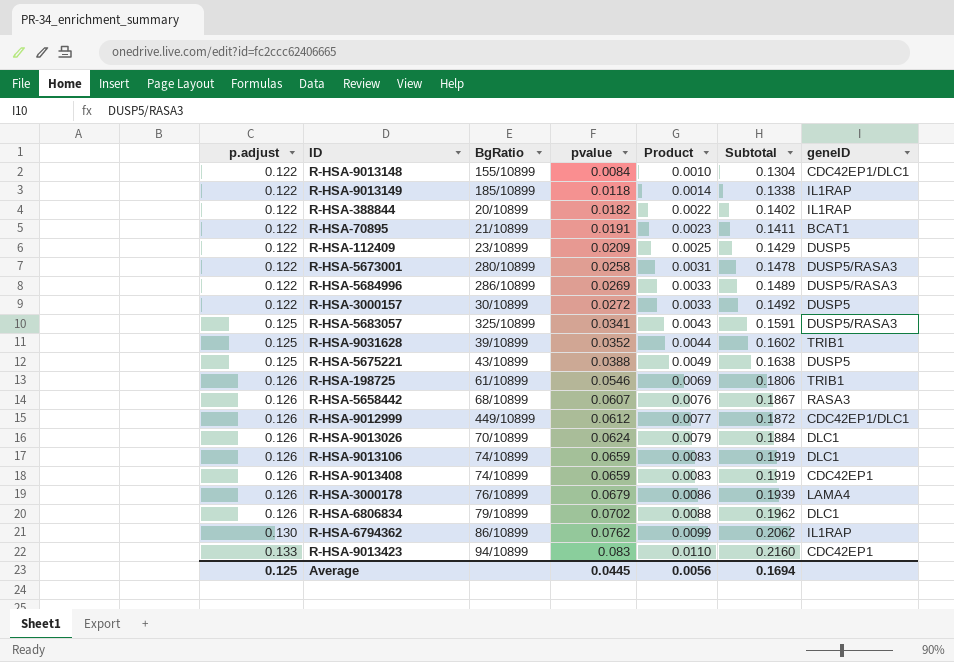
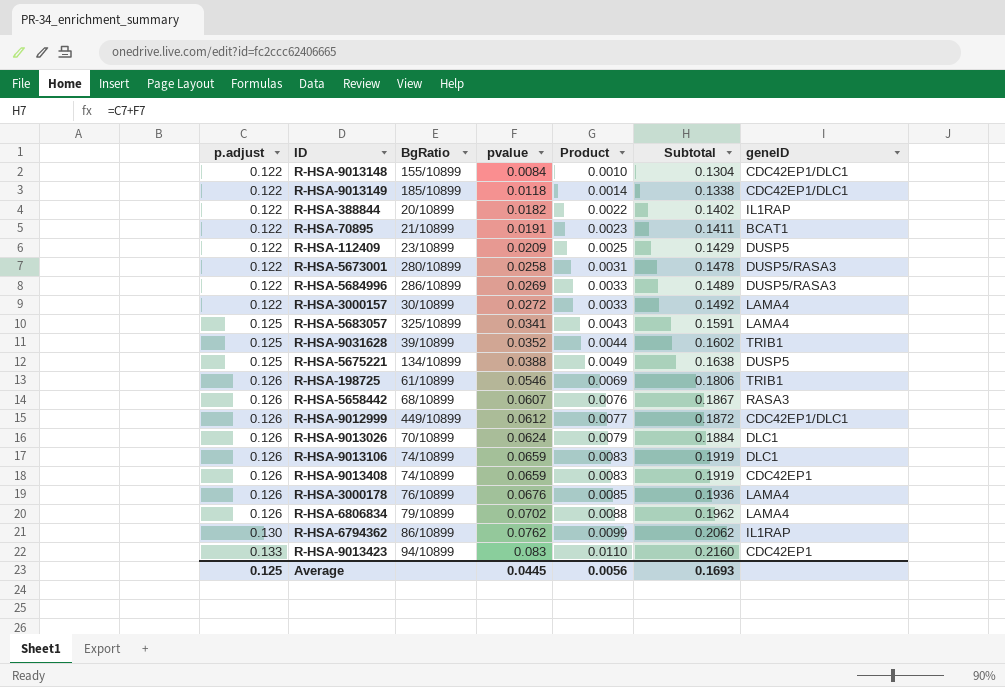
R-HSA-9013149 | geneID: IL1RAP -> CDC42EP1/DLC1
R-HSA-3000157 | geneID: DUSP5 -> LAMA4
R-HSA-5683057 | geneID: DUSP5/RASA3 -> LAMA4
R-HSA-5675221 | BgRatio: 43/10899 -> 134/10899
R-HSA-3000178 | pvalue: 0.0679 -> 0.0676
R-HSA-3000178 | Product: 0.0086 -> 0.0085
R-HSA-3000178 | Subtotal: 0.1939 -> 0.1936
R-HSA-6806834 | geneID: DLC1 -> LAMA4
Average | Subtotal: 0.1694 -> 0.1693

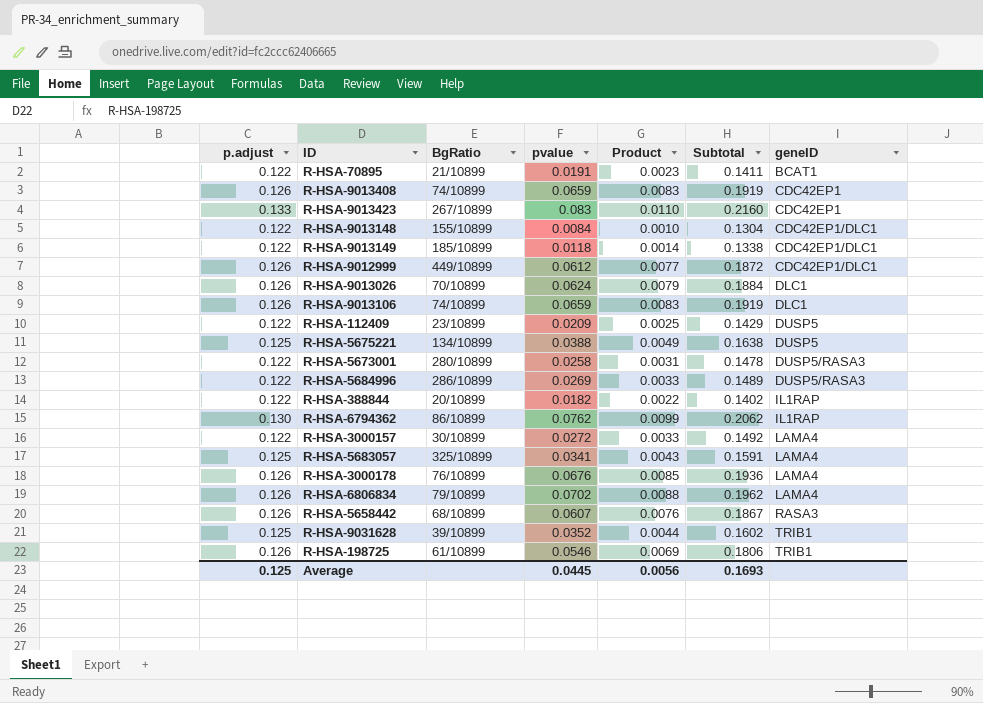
row order: p.adjust ascending -> geneID ascending
R-HSA-9013423 | BgRatio: 94/10899 -> 267/10899

